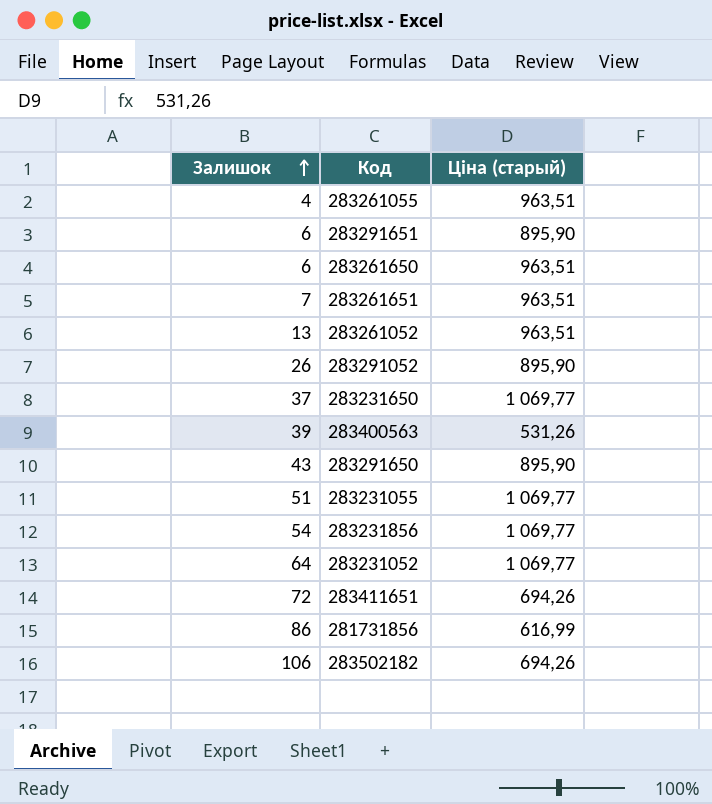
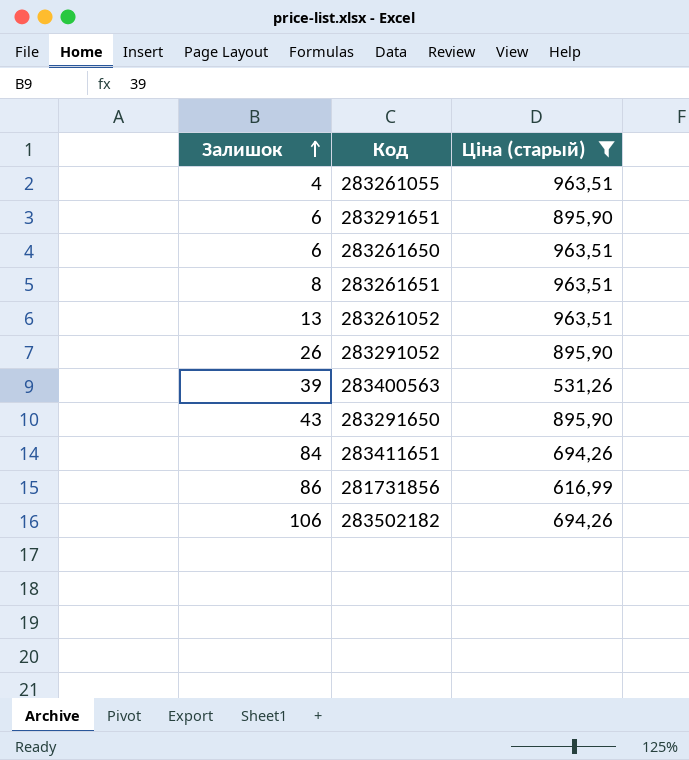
filter: none -> Ціна (старый) != 1 069,77
283261651 | Залишок: 7 -> 8
283411651 | Залишок: 72 -> 84

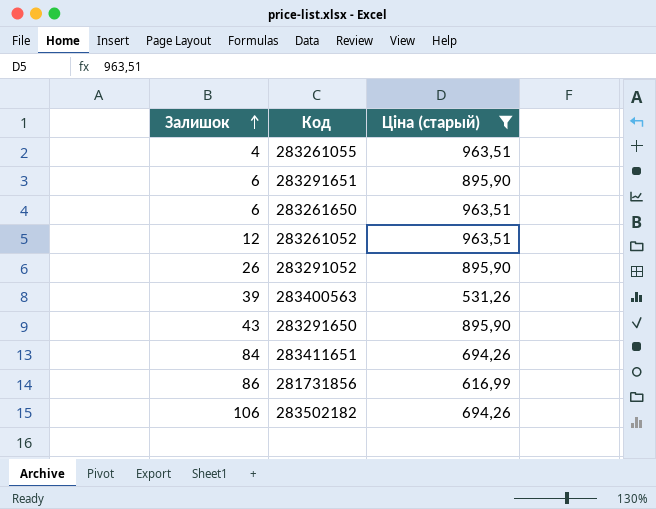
row 283261651: 8 | 963,51 -> none
283261052 | Залишок: 13 -> 12

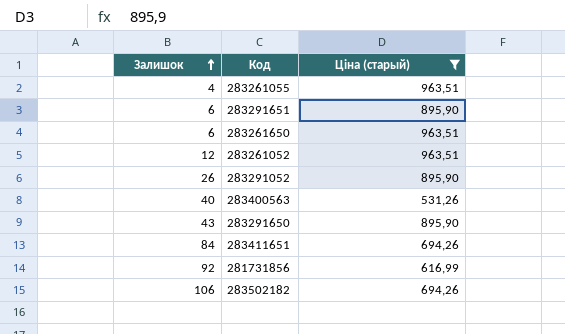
283400563 | Залишок: 39 -> 40
281731856 | Залишок: 86 -> 92

